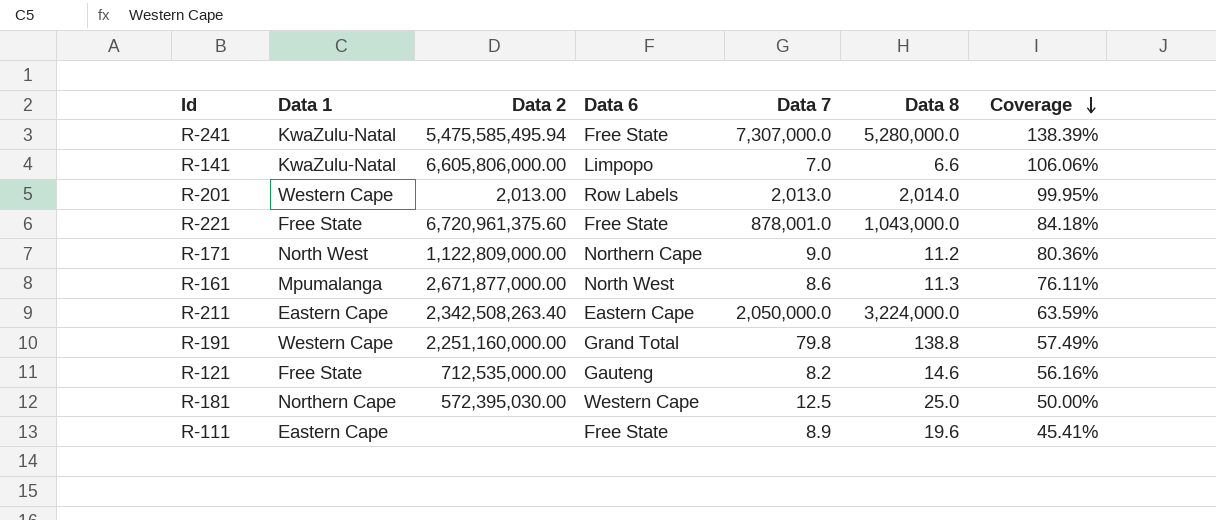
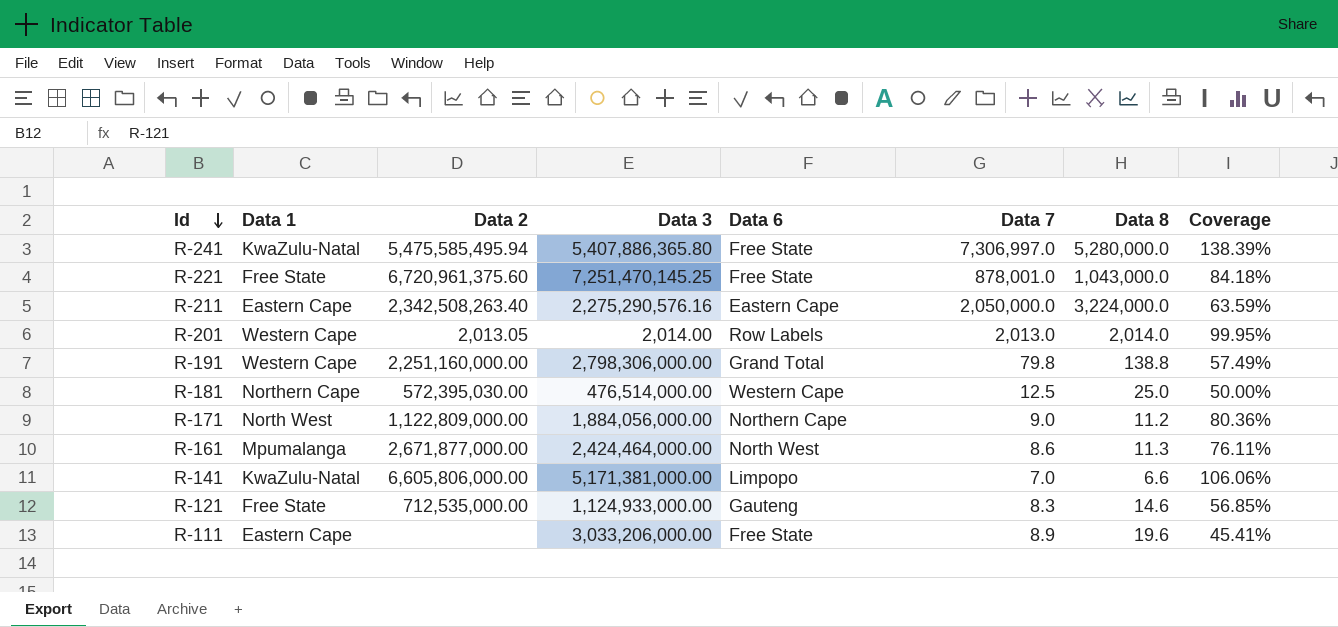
row order: Coverage descending -> Id descending
column Data 3 | position: none -> 4
R-241 | Data 7: 7,307,000.0 -> 7,306,997.0
R-201 | Data 2: 2,013.00 -> 2,013.05
R-121 | Data 7: 8.2 -> 8.3
R-121 | Coverage: 56.16% -> 56.85%

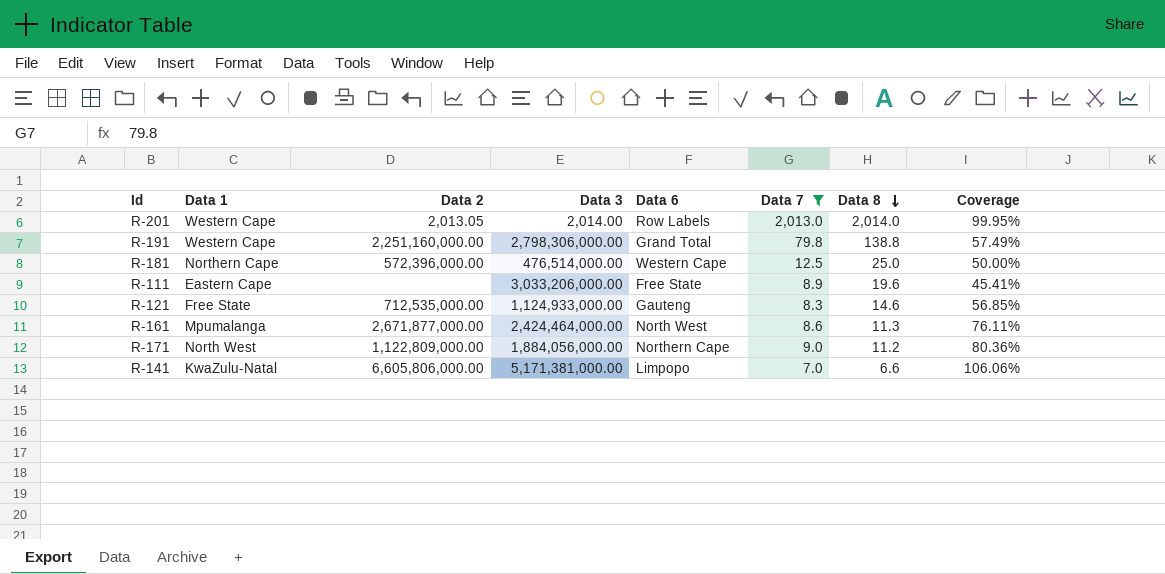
filter: none -> Data 7 <= 2,013.0
row order: Id descending -> Data 8 descending
R-181 | Data 2: 572,395,030.00 -> 572,396,000.00

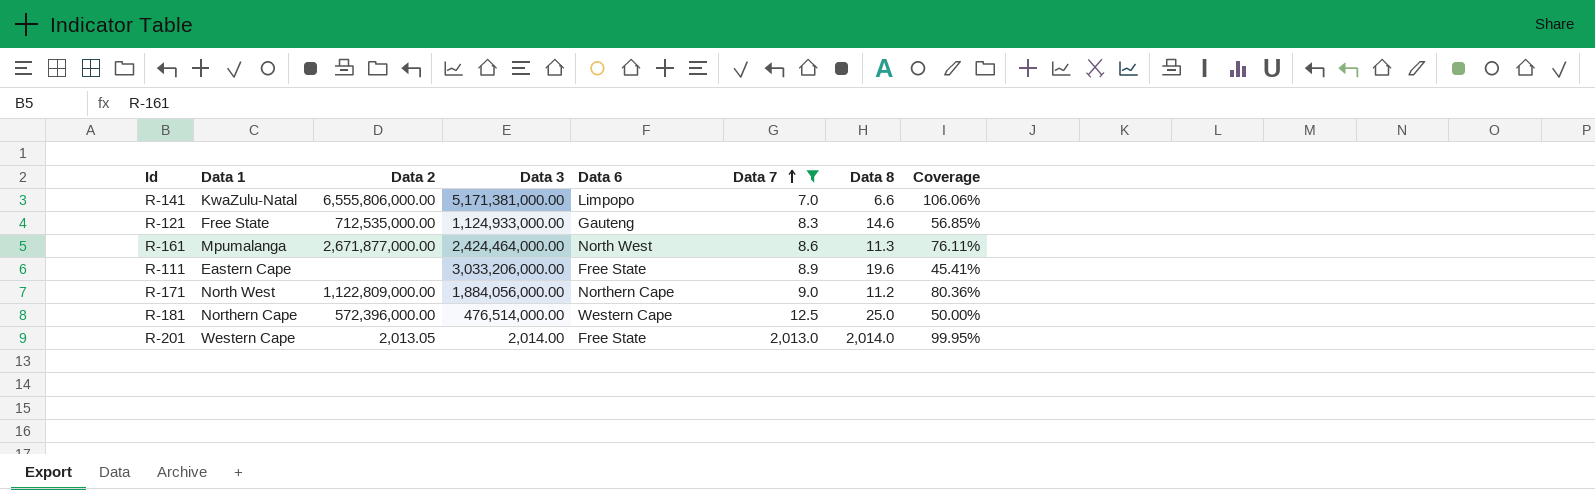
row order: Data 8 descending -> Data 7 ascending
row R-191: Western Cape | 2,251,160,000.00 | 2,798,306,000.00 | Grand Total | 79.8 | 138.8 | 57.49% -> none
R-141 | Data 2: 6,605,806,000.00 -> 6,555,806,000.00
R-201 | Data 6: Row Labels -> Free State

